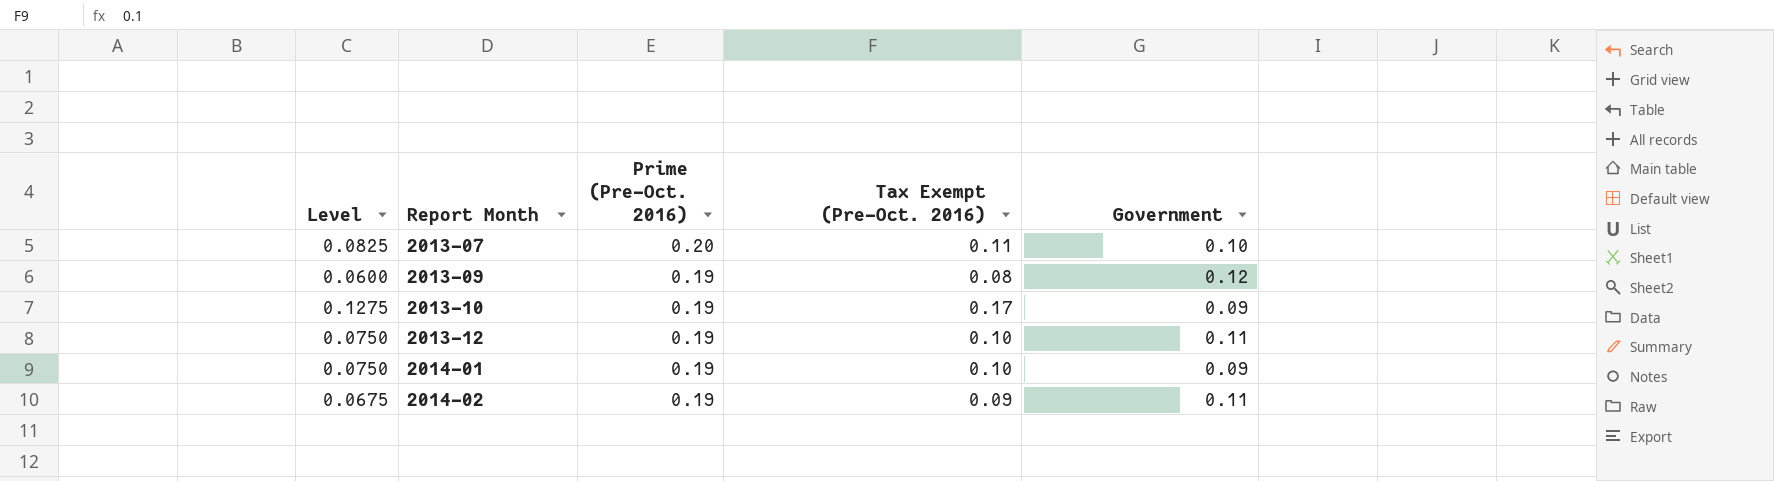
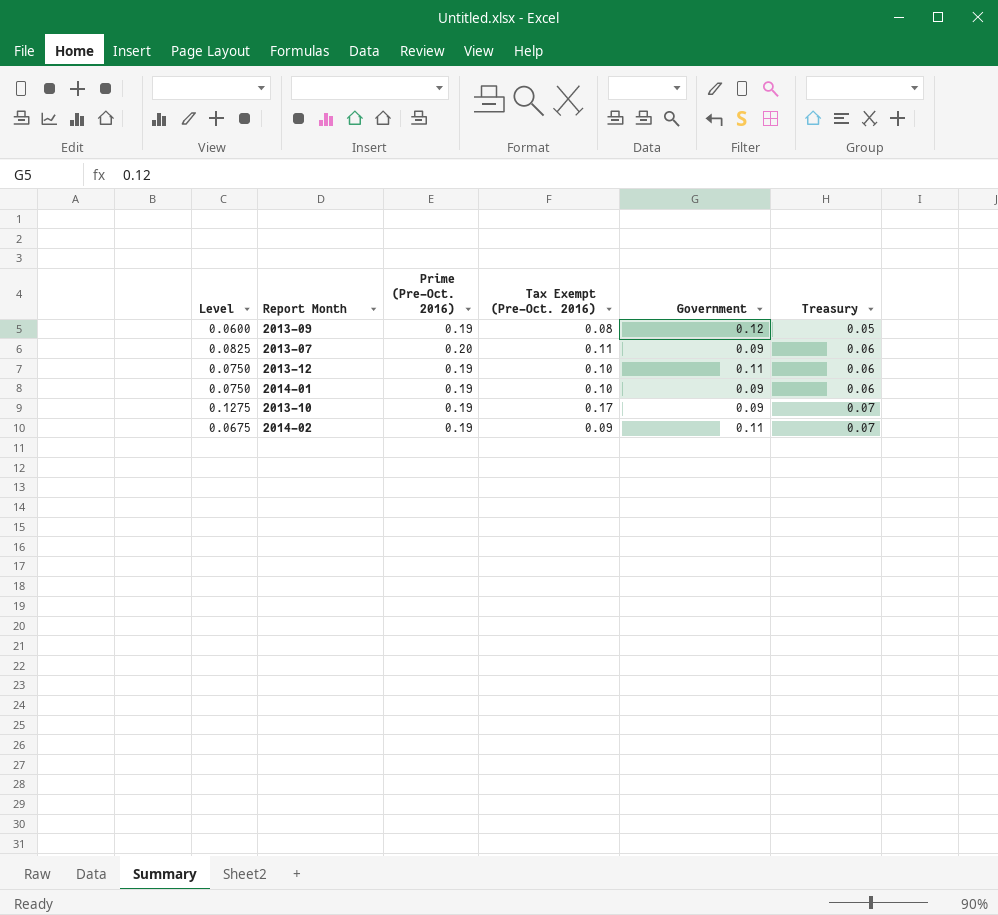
row order: Report Month ascending -> Treasury ascending
column Treasury | position: none -> 6
2013-07 | Government: 0.10 -> 0.09

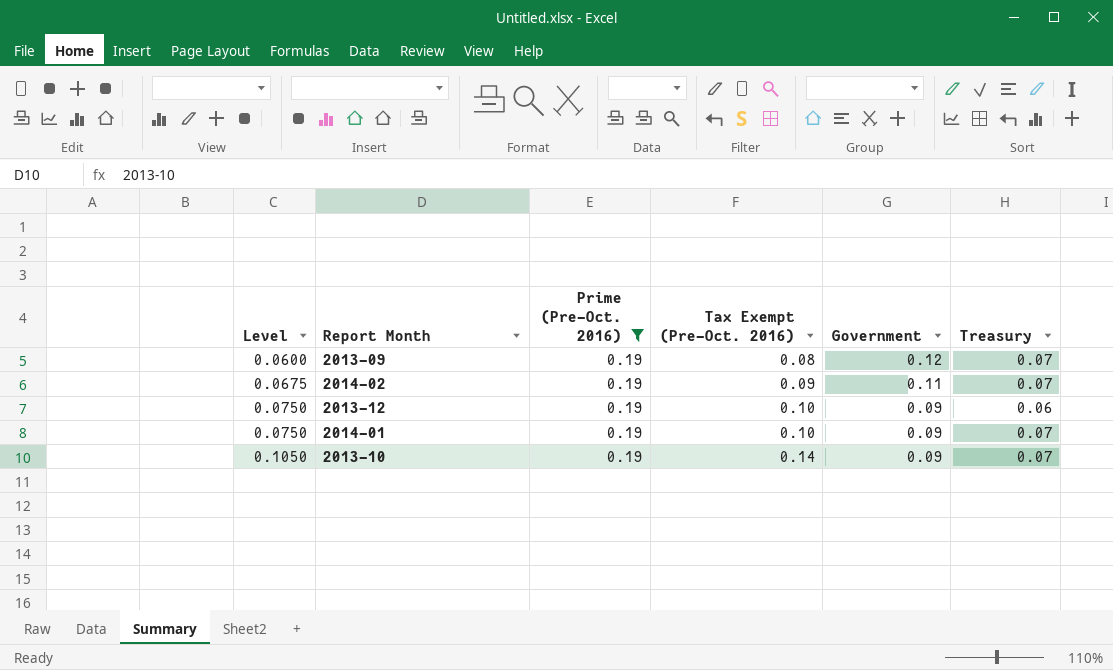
filter: none -> Prime (Pre-Oct. 2016) = 0.19
row order: Treasury ascending -> Level ascending
2013-09 | Treasury: 0.05 -> 0.07
2013-12 | Government: 0.11 -> 0.09
2014-01 | Treasury: 0.06 -> 0.07
2013-10 | Level: 0.1275 -> 0.1050
2013-10 | Tax Exempt (Pre-Oct. 2016): 0.17 -> 0.14

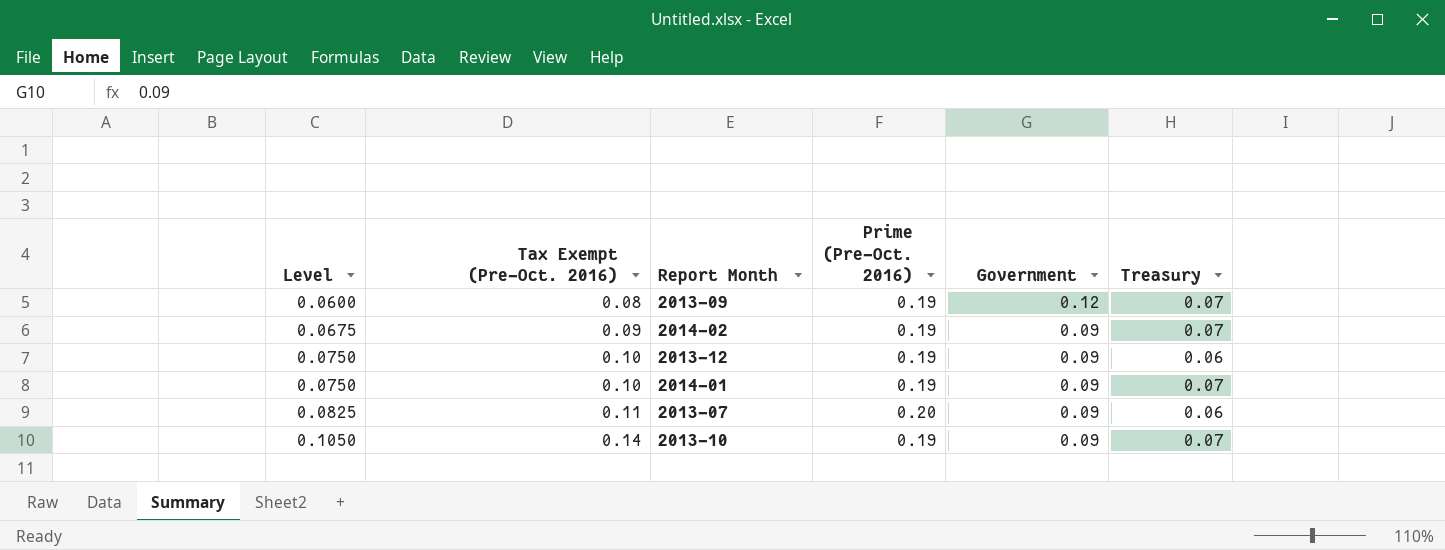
filter: Prime (Pre-Oct. 2016) = 0.19 -> none
column Tax Exempt (Pre-Oct. 2016) | position: 4 -> 2
2014-02 | Government: 0.11 -> 0.09

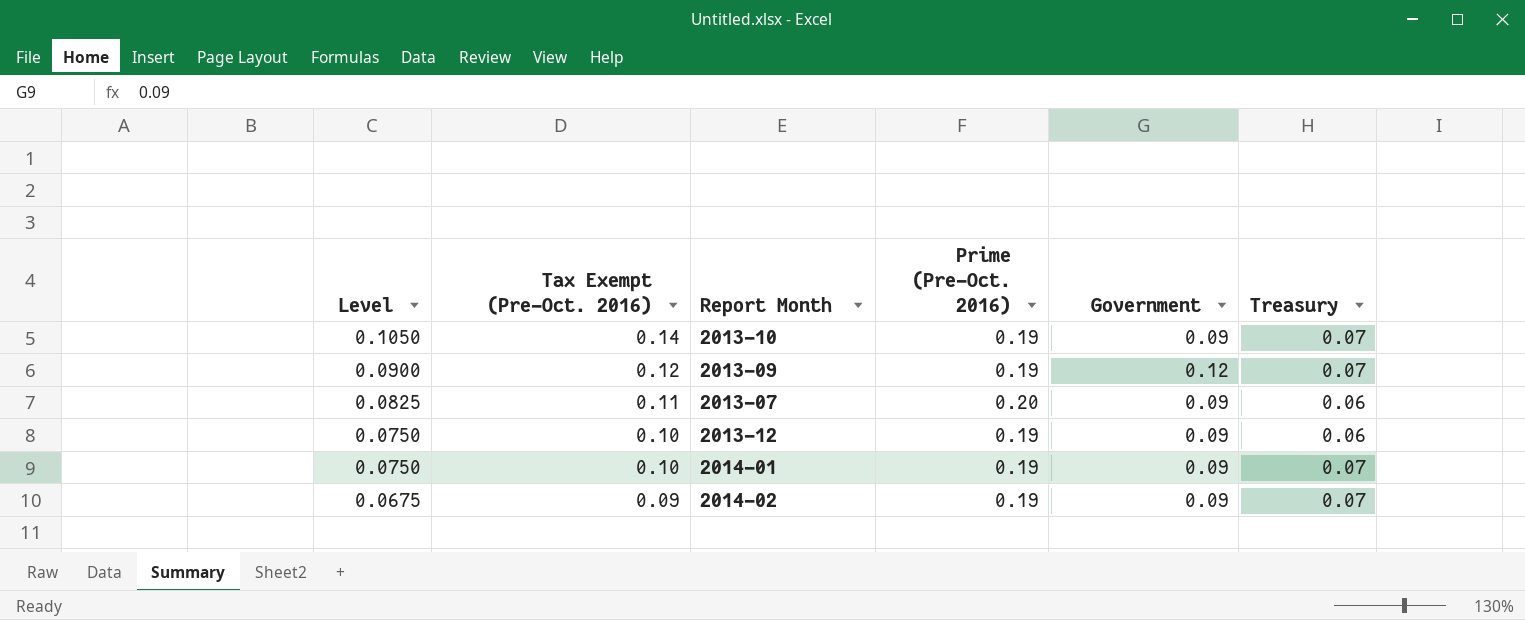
row order: Level ascending -> Level descending
2013-09 | Level: 0.0600 -> 0.0900
2013-09 | Tax Exempt (Pre-Oct. 2016): 0.08 -> 0.12

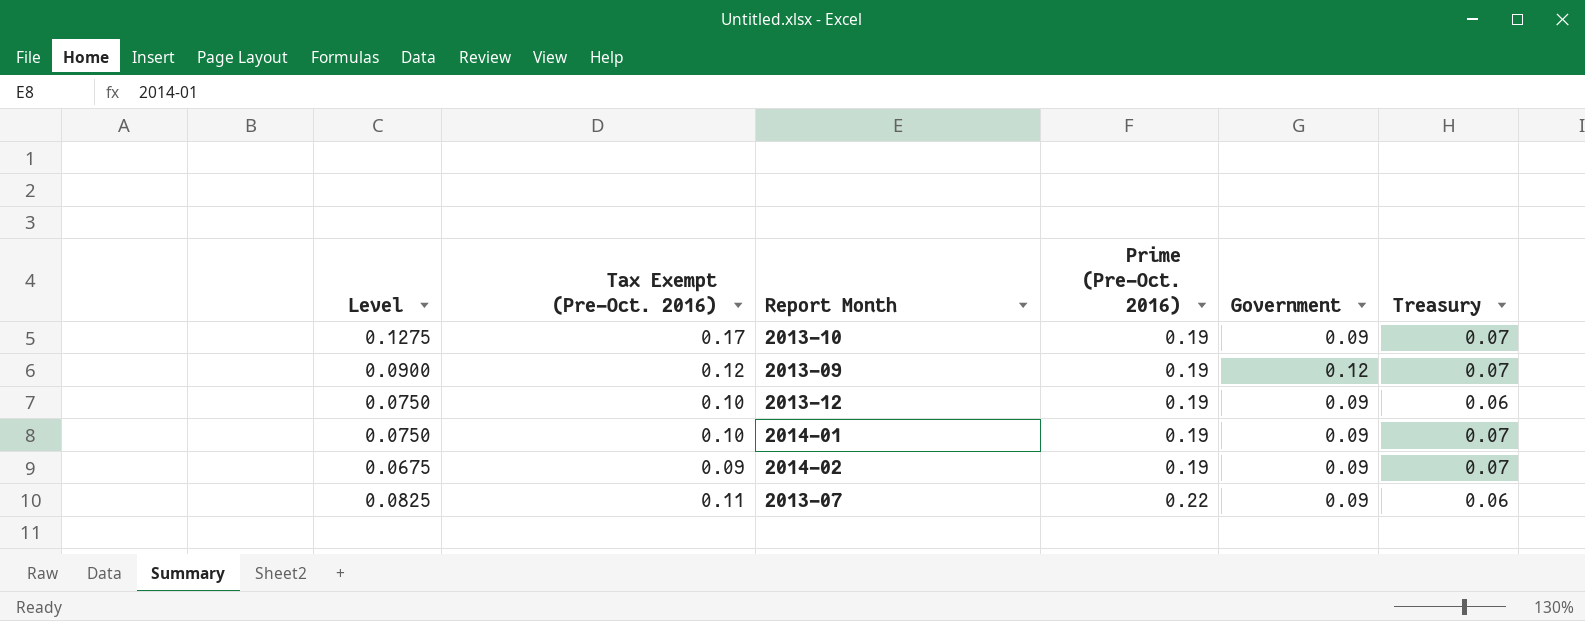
row order: Level descending -> Prime (Pre-Oct. 2016) ascending
2013-10 | Level: 0.1050 -> 0.1275
2013-10 | Tax Exempt (Pre-Oct. 2016): 0.14 -> 0.17
2013-07 | Prime (Pre-Oct. 2016): 0.20 -> 0.22

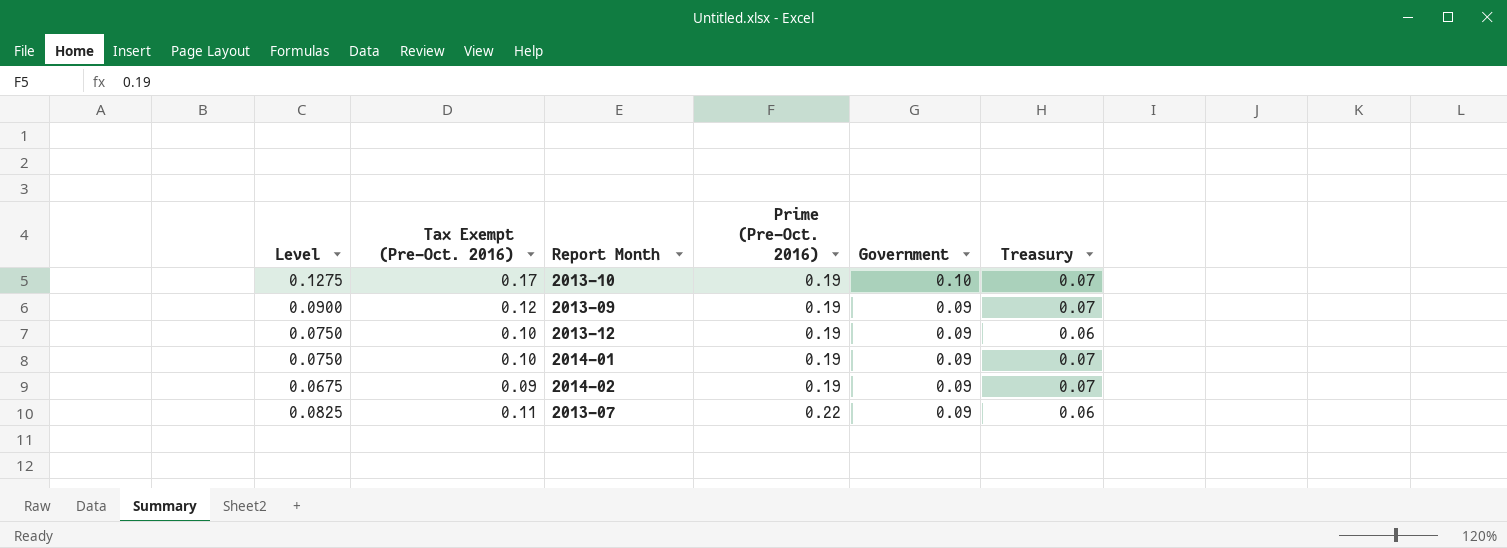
2013-10 | Government: 0.09 -> 0.10
2013-09 | Government: 0.12 -> 0.09

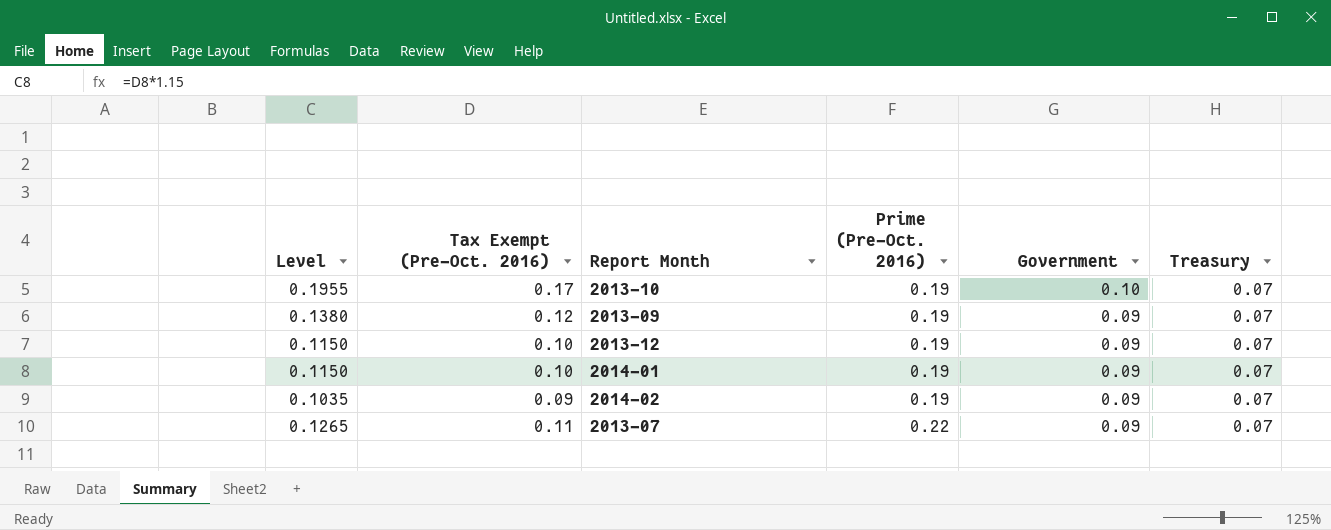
column Level | formula: [Tax Exempt (Pre-Oct. 2016)] * 0.75 -> [Tax Exempt (Pre-Oct. 2016)] * 1.15
2013-12 | Treasury: 0.06 -> 0.07
2013-07 | Treasury: 0.06 -> 0.07

